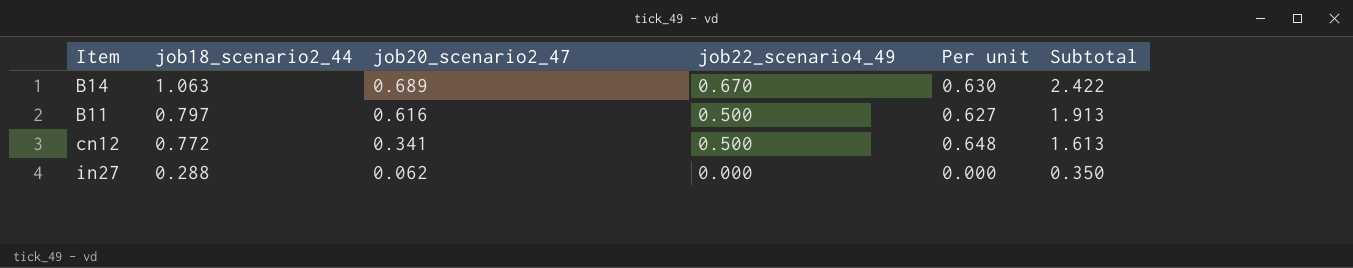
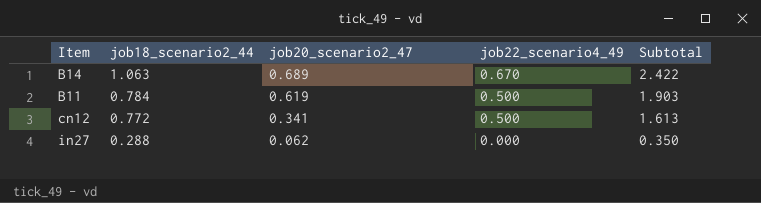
column Per unit | formula: [job22_scenario4_49] / [job18_scenario2_44] -> none
B11 | job18_scenario2_44: 0.797 -> 0.784
B11 | job20_scenario2_47: 0.616 -> 0.619
B11 | Subtotal: 1.913 -> 1.903

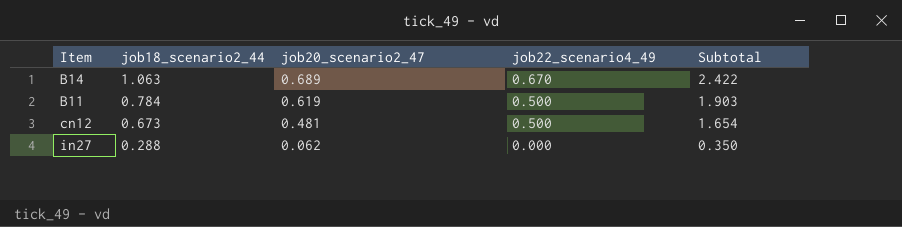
cn12 | job18_scenario2_44: 0.772 -> 0.673
cn12 | job20_scenario2_47: 0.341 -> 0.481
cn12 | Subtotal: 1.613 -> 1.654

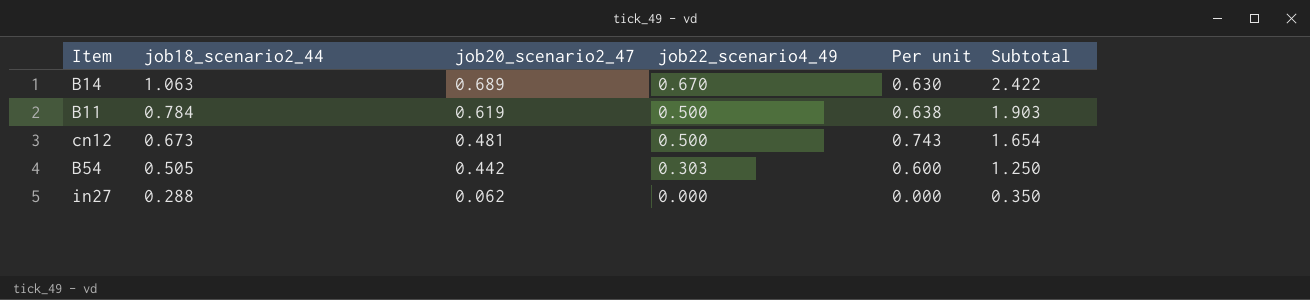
column Per unit | formula: none -> [job22_scenario4_49] / [job18_scenario2_44]
row B54: none -> 0.505 | 0.442 | 0.303 | 0.600 | 1.250

